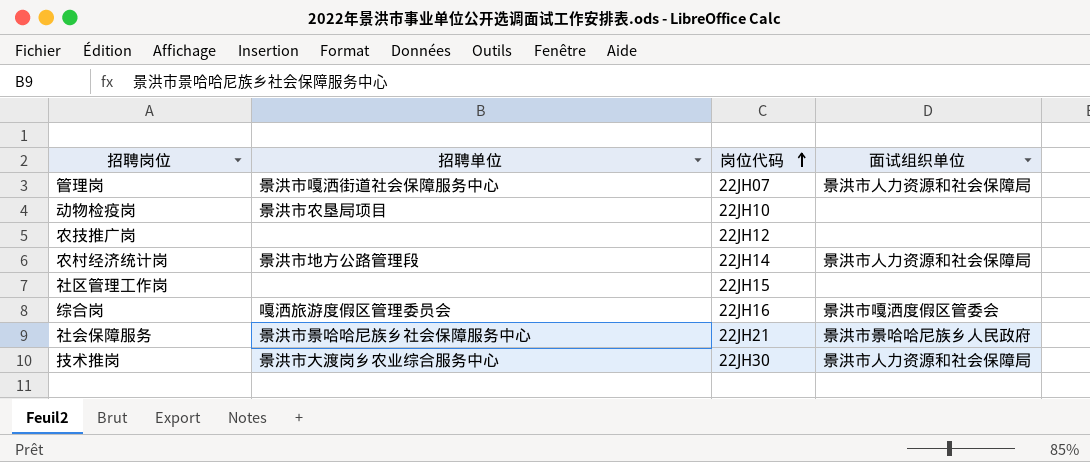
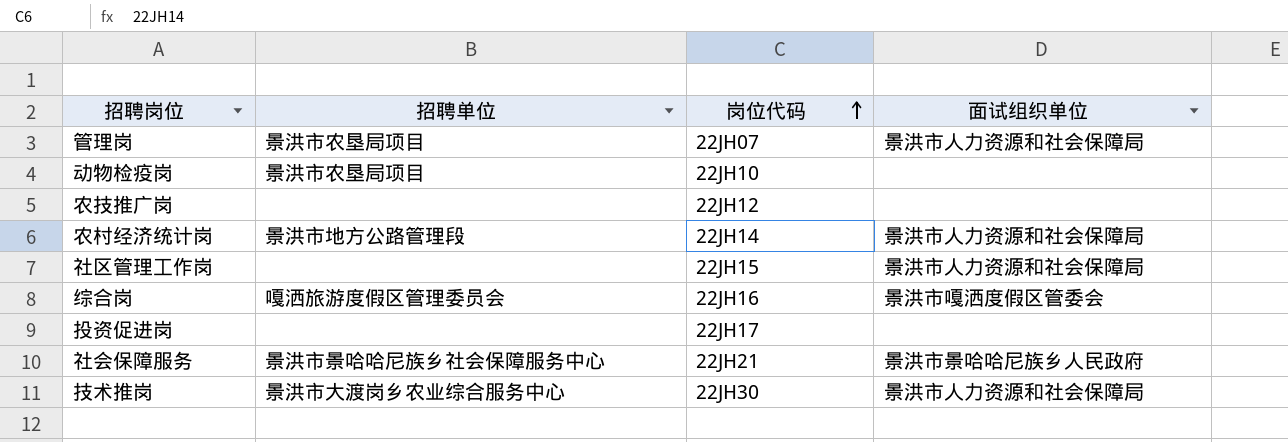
管理岗 | 招聘单位: 景洪市嘎洒街道社会保障服务中心 -> 景洪市农垦局项目
社区管理工作岗 | 面试组织单位: none -> 景洪市人力资源和社会保障局
row 投资促进岗: none -> none | 22JH17 | none

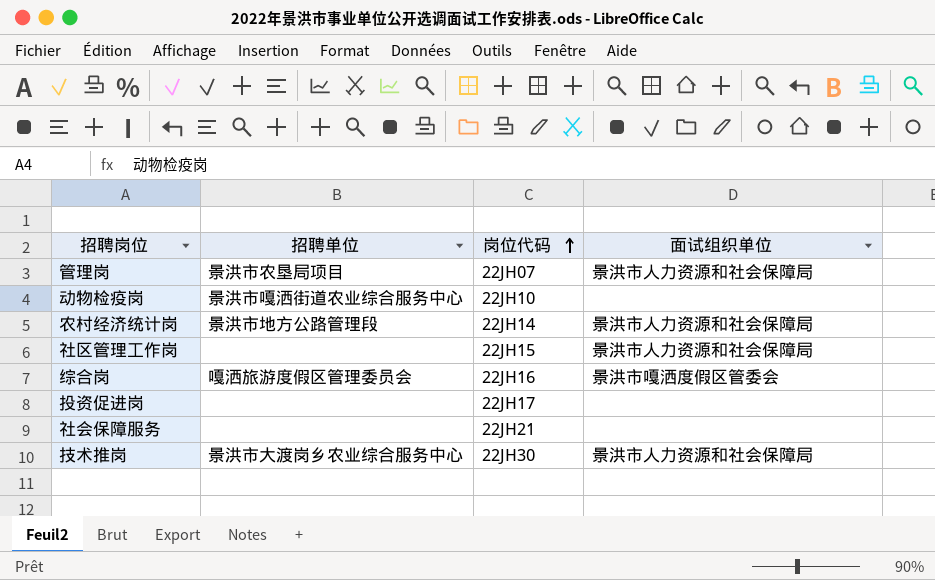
row 农技推广岗: none | 22JH12 | none -> none
动物检疫岗 | 招聘单位: 景洪市农垦局项目 -> 景洪市嘎洒街道农业综合服务中心
社会保障服务 | 招聘单位: 景洪市景哈哈尼族乡社会保障服务中心 -> none
社会保障服务 | 面试组织单位: 景洪市景哈哈尼族乡人民政府 -> none

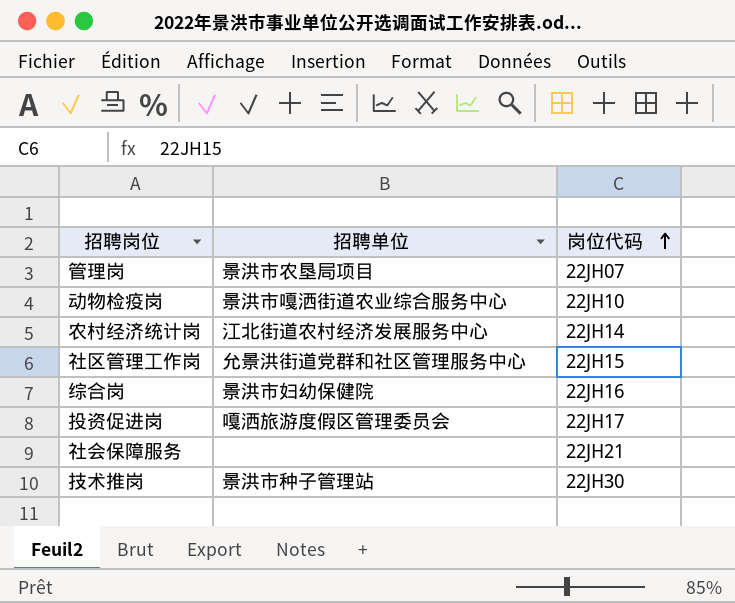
column 面试组织单位 | position: 4 -> none
农村经济统计岗 | 招聘单位: 景洪市地方公路管理段 -> 江北街道农村经济发展服务中心
社区管理工作岗 | 招聘单位: none -> 允景洪街道党群和社区管理服务中心
综合岗 | 招聘单位: 嘎洒旅游度假区管理委员会 -> 景洪市妇幼保健院
投资促进岗 | 招聘单位: none -> 嘎洒旅游度假区管理委员会
技术推岗 | 招聘单位: 景洪市大渡岗乡农业综合服务中心 -> 景洪市种子管理站

